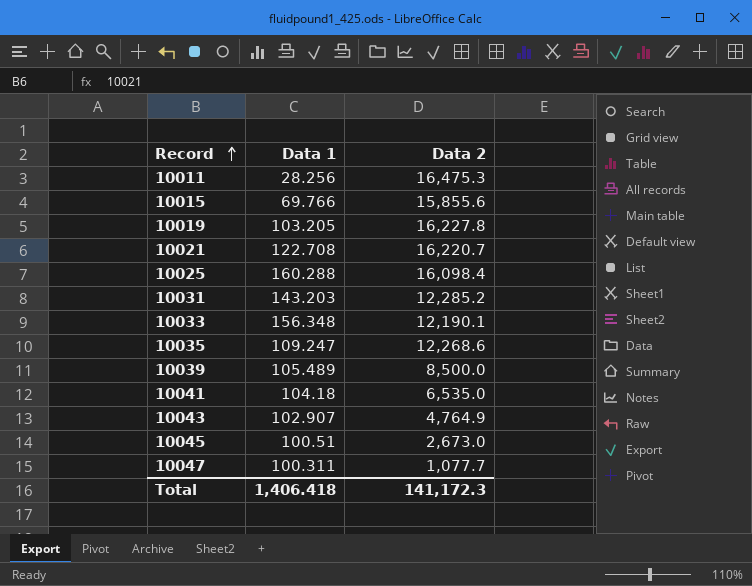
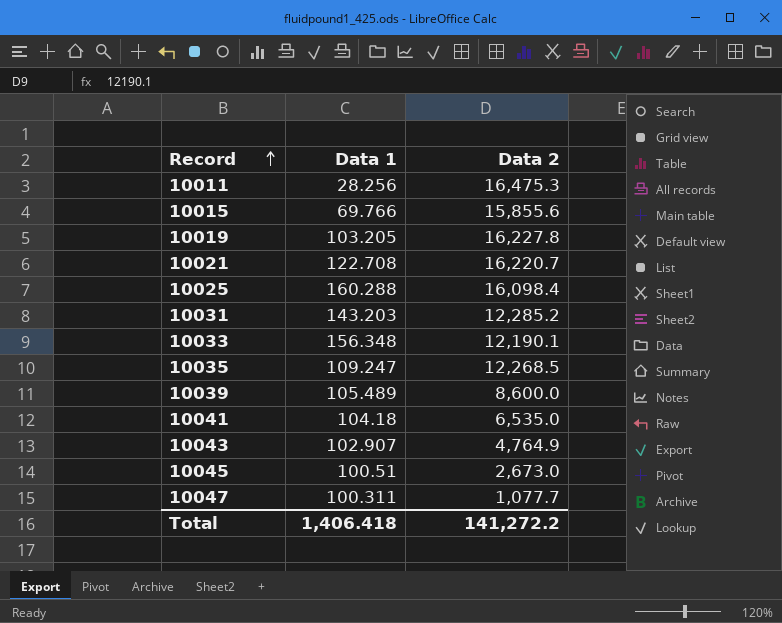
10035 | Data 2: 12,268.6 -> 12,268.5
10039 | Data 2: 8,500.0 -> 8,600.0
Total | Data 2: 141,172.3 -> 141,272.2

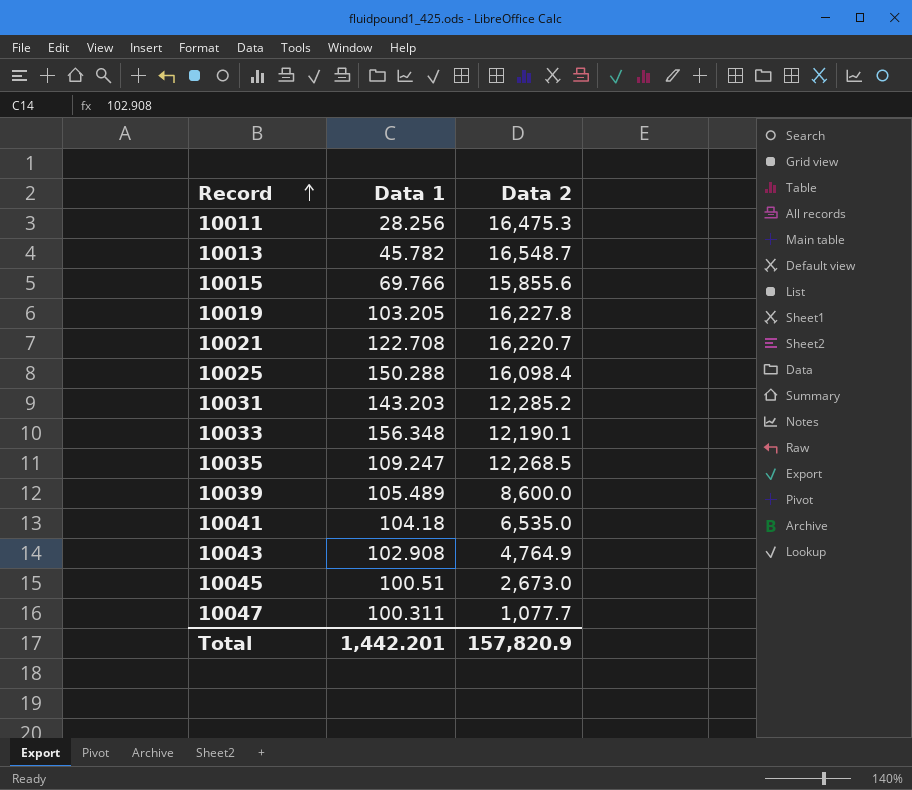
row 10013: none -> 45.782 | 16,548.7
10025 | Data 1: 160.288 -> 150.288
10043 | Data 1: 102.907 -> 102.908
Total | Data 1: 1,406.418 -> 1,442.201
Total | Data 2: 141,272.2 -> 157,820.9

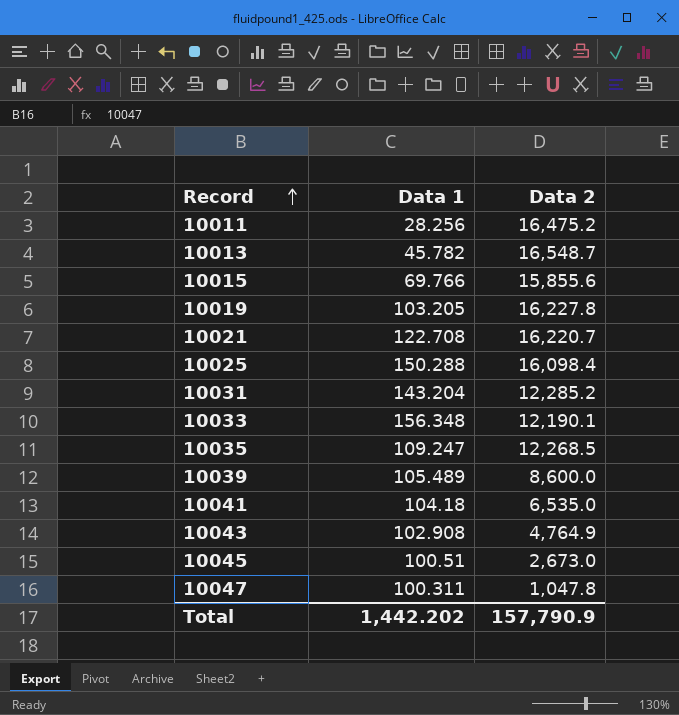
10011 | Data 2: 16,475.3 -> 16,475.2
10031 | Data 1: 143.203 -> 143.204
10047 | Data 2: 1,077.7 -> 1,047.8
Total | Data 1: 1,442.201 -> 1,442.202
Total | Data 2: 157,820.9 -> 157,790.9

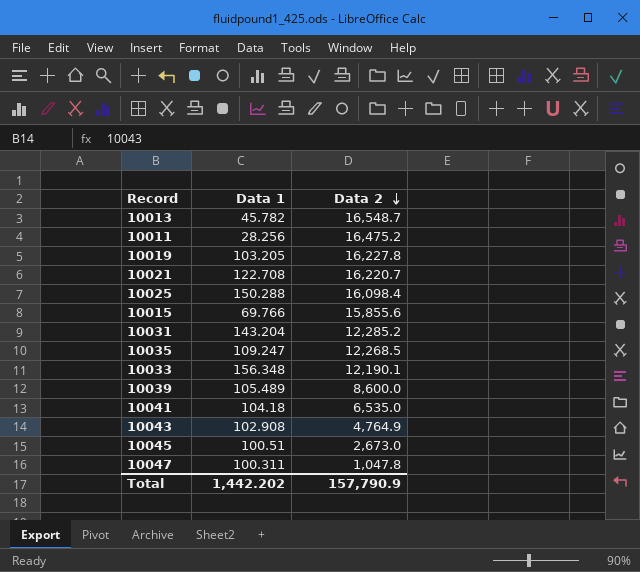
row order: Record ascending -> Data 2 descending

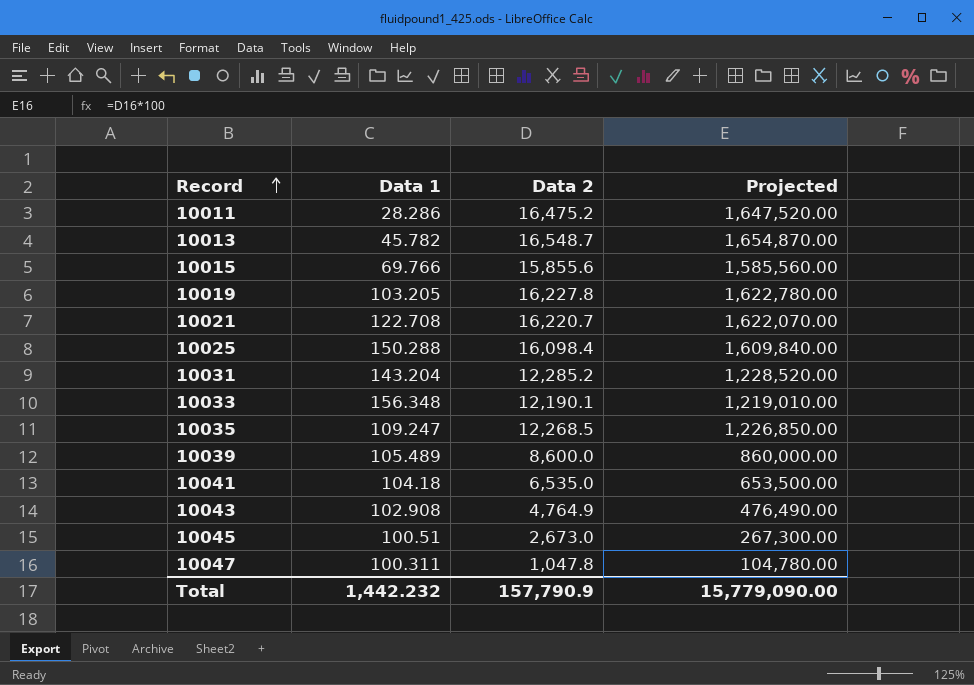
row order: Data 2 descending -> Record ascending
column Projected | formula: none -> [Data 2] * 100
10011 | Data 1: 28.256 -> 28.286
Total | Data 1: 1,442.202 -> 1,442.232

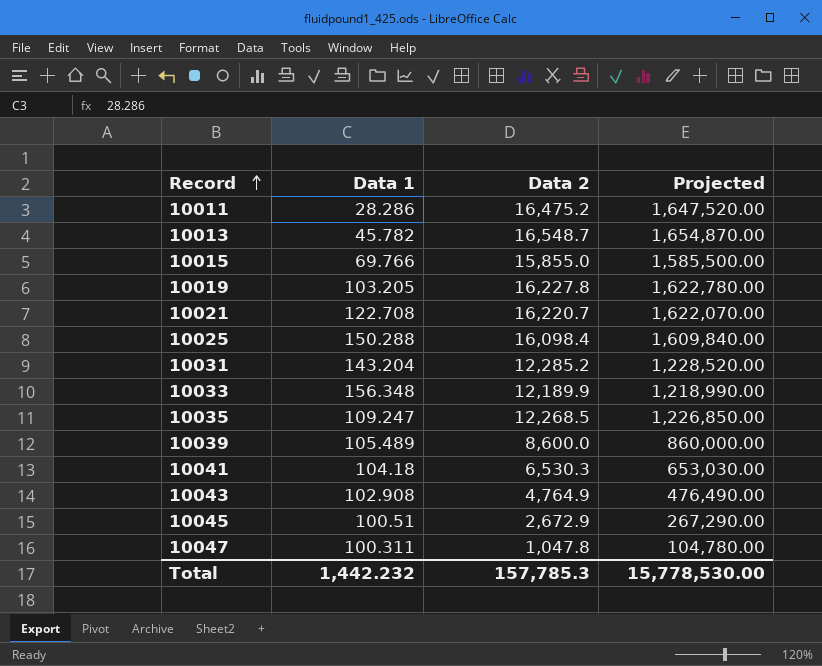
10015 | Data 2: 15,855.6 -> 15,855.0
10015 | Projected: 1,585,560.00 -> 1,585,500.00
10033 | Data 2: 12,190.1 -> 12,189.9
10033 | Projected: 1,219,010.00 -> 1,218,990.00
10041 | Data 2: 6,535.0 -> 6,530.3
10041 | Projected: 653,500.00 -> 653,030.00
10045 | Data 2: 2,673.0 -> 2,672.9
10045 | Projected: 267,300.00 -> 267,290.00
Total | Data 2: 157,790.9 -> 157,785.3
Total | Projected: 15,779,090.00 -> 15,778,530.00

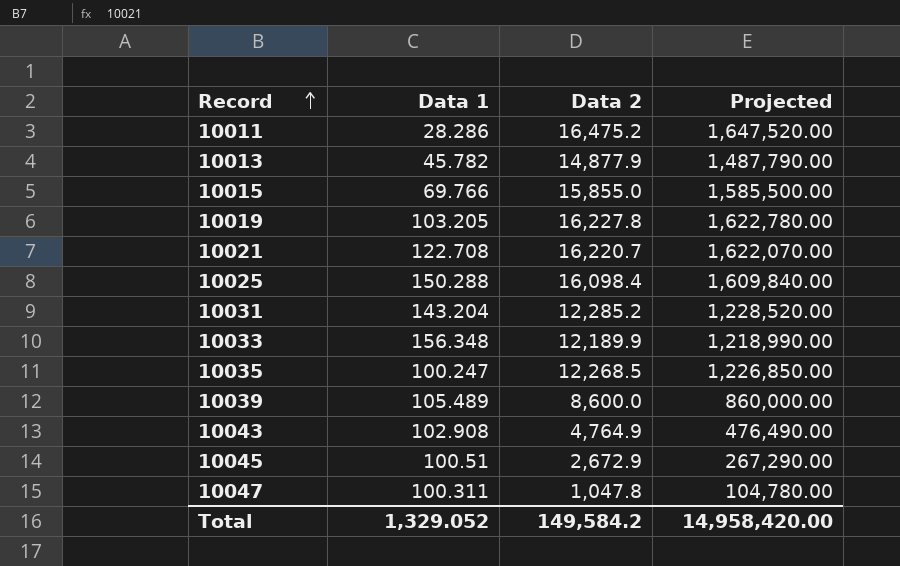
row 10041: 104.18 | 6,530.3 | 653,030.00 -> none
10013 | Data 2: 16,548.7 -> 14,877.9
10013 | Projected: 1,654,870.00 -> 1,487,790.00
10035 | Data 1: 109.247 -> 100.247
Total | Data 1: 1,442.232 -> 1,329.052
Total | Data 2: 157,785.3 -> 149,584.2
Total | Projected: 15,778,530.00 -> 14,958,420.00

